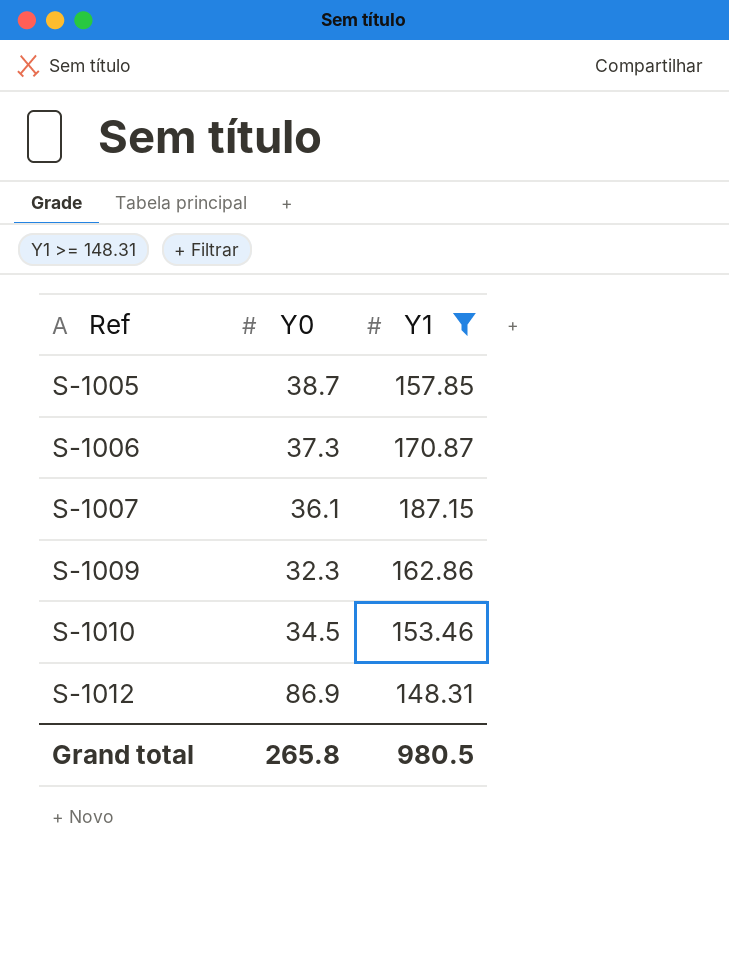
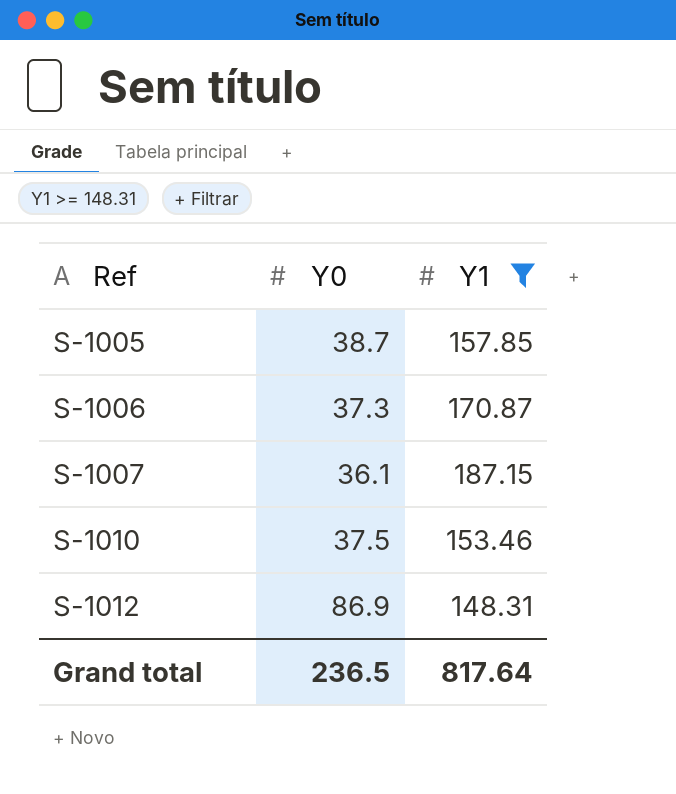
row S-1009: 32.3 | 162.86 -> none
S-1010 | Y0: 34.5 -> 37.5
Grand total | Y0: 265.8 -> 236.5
Grand total | Y1: 980.5 -> 817.64

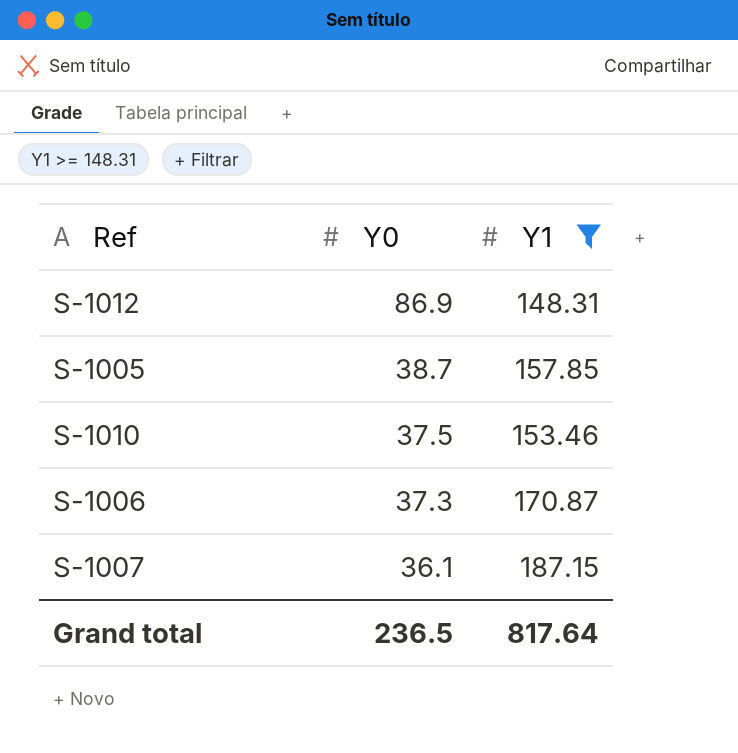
row order: Ref ascending -> Y0 descending

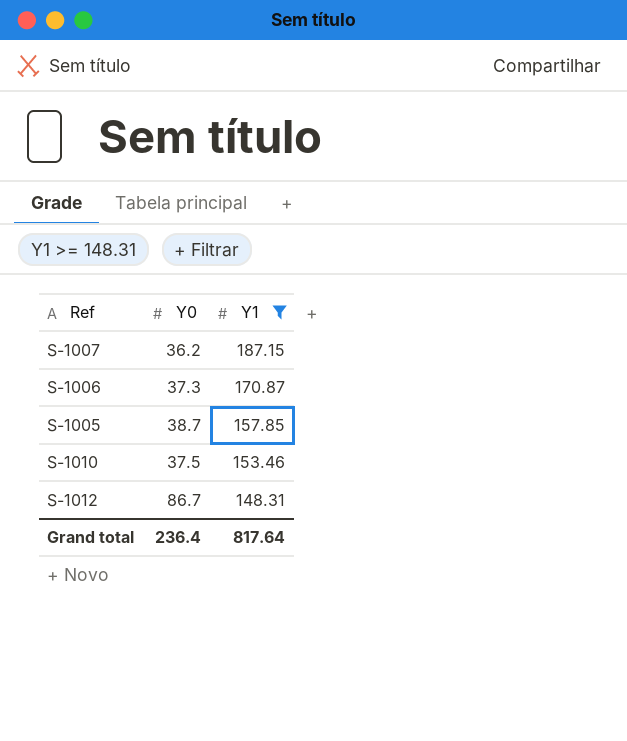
row order: Y0 descending -> Y1 descending
S-1007 | Y0: 36.1 -> 36.2
S-1012 | Y0: 86.9 -> 86.7
Grand total | Y0: 236.5 -> 236.4

